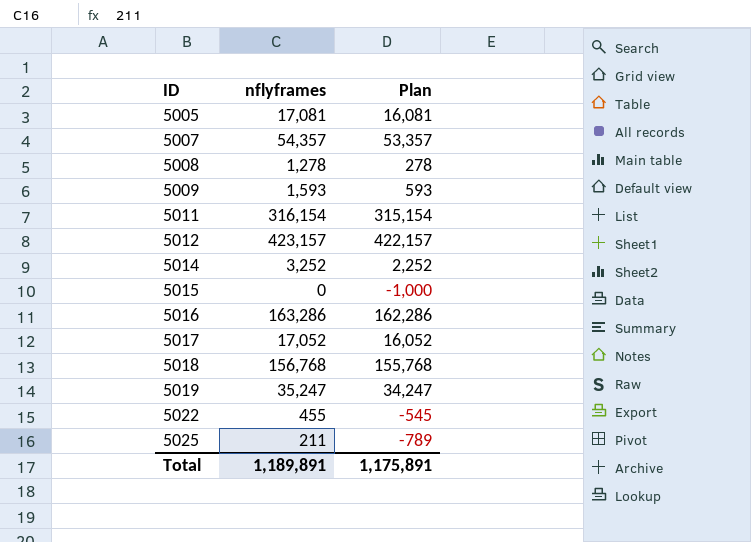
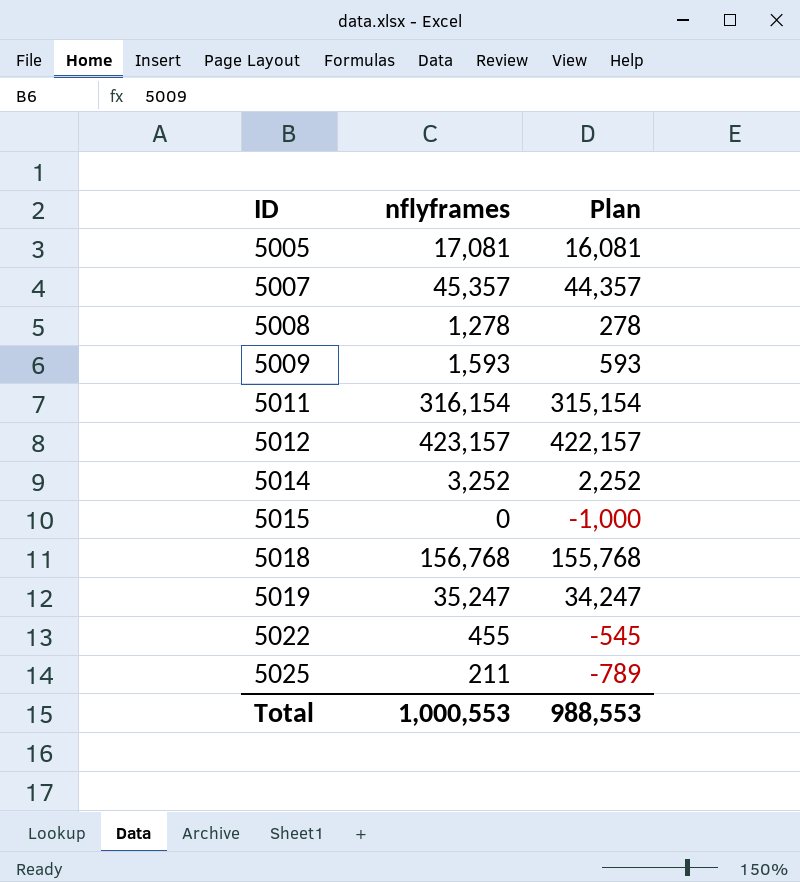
row 5016: 163,286 | 162,286 -> none
row 5017: 17,052 | 16,052 -> none
5007 | nflyframes: 54,357 -> 45,357
5007 | Plan: 53,357 -> 44,357
Total | nflyframes: 1,189,891 -> 1,000,553
Total | Plan: 1,175,891 -> 988,553

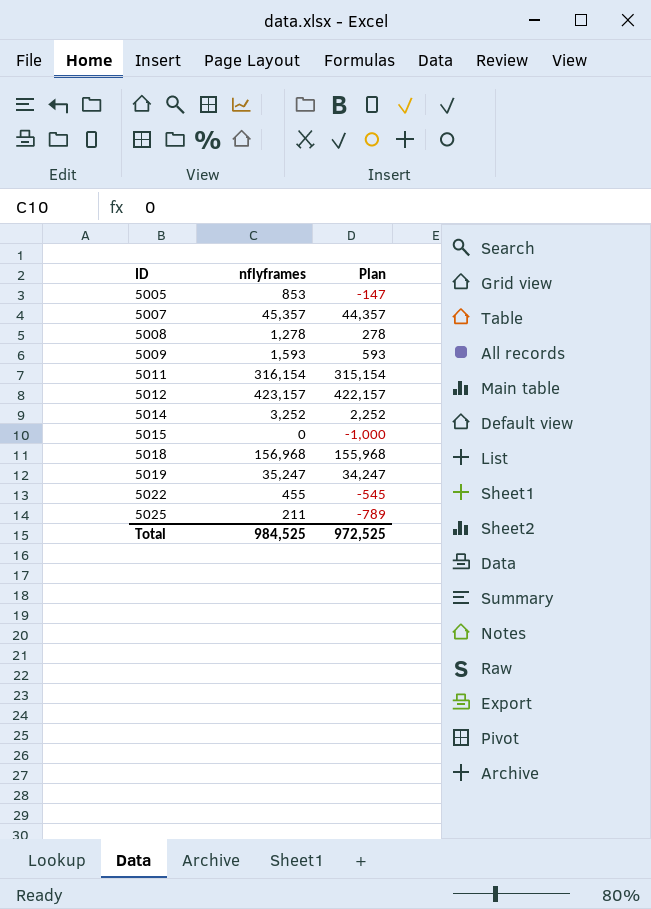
5005 | nflyframes: 17,081 -> 853
5005 | Plan: 16,081 -> -147
5018 | nflyframes: 156,768 -> 156,968
5018 | Plan: 155,768 -> 155,968
Total | nflyframes: 1,000,553 -> 984,525
Total | Plan: 988,553 -> 972,525

